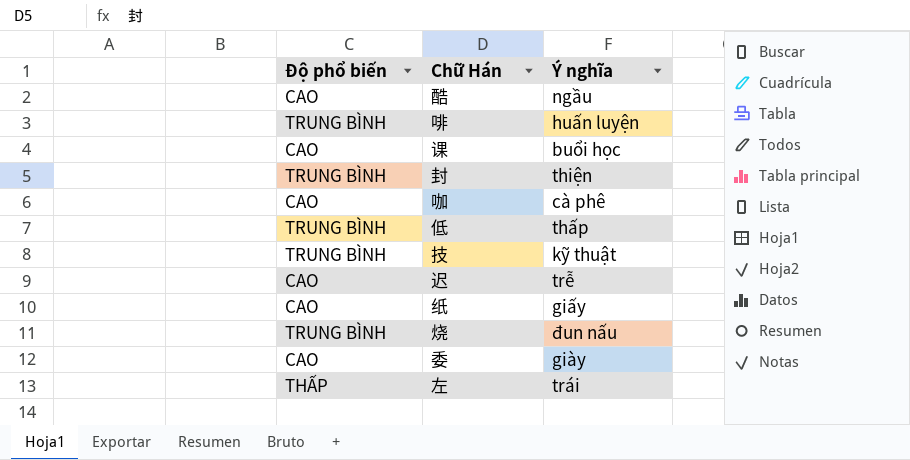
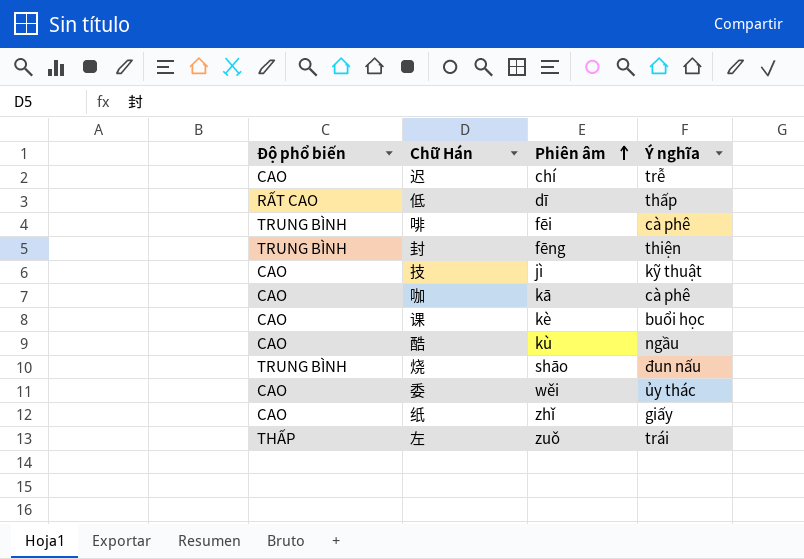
row order: none -> Phiên âm ascending
column Phiên âm | position: none -> 3
低 | Độ phổ biến: TRUNG BÌNH -> RẤT CAO
啡 | Ý nghĩa: huấn luyện -> cà phê
技 | Độ phổ biến: TRUNG BÌNH -> CAO
委 | Ý nghĩa: giày -> ủy thác

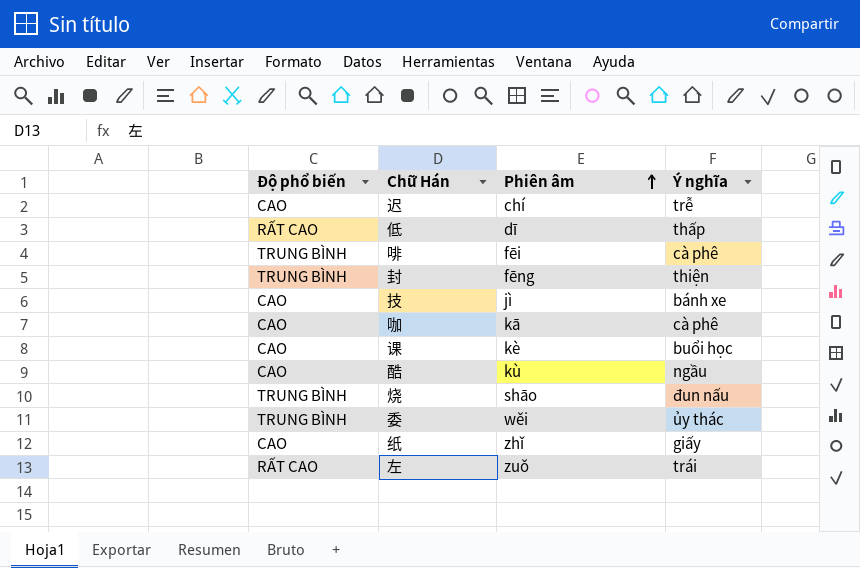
技 | Ý nghĩa: kỹ thuật -> bánh xe
委 | Độ phổ biến: CAO -> TRUNG BÌNH
左 | Độ phổ biến: THẤP -> RẤT CAO

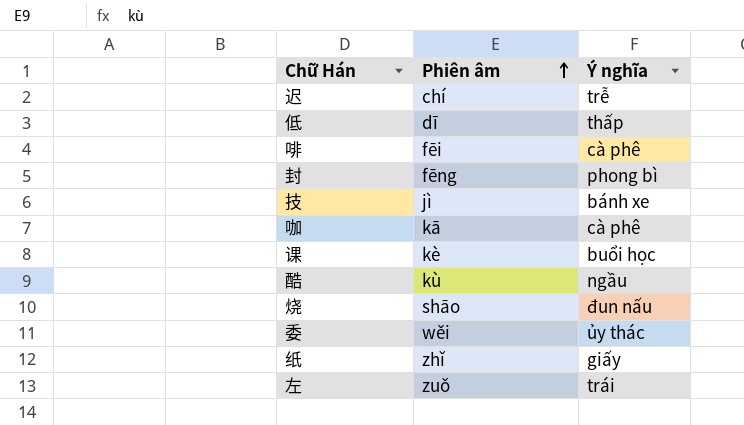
column Độ phổ biến | position: 1 -> none
封 | Ý nghĩa: thiện -> phong bì

